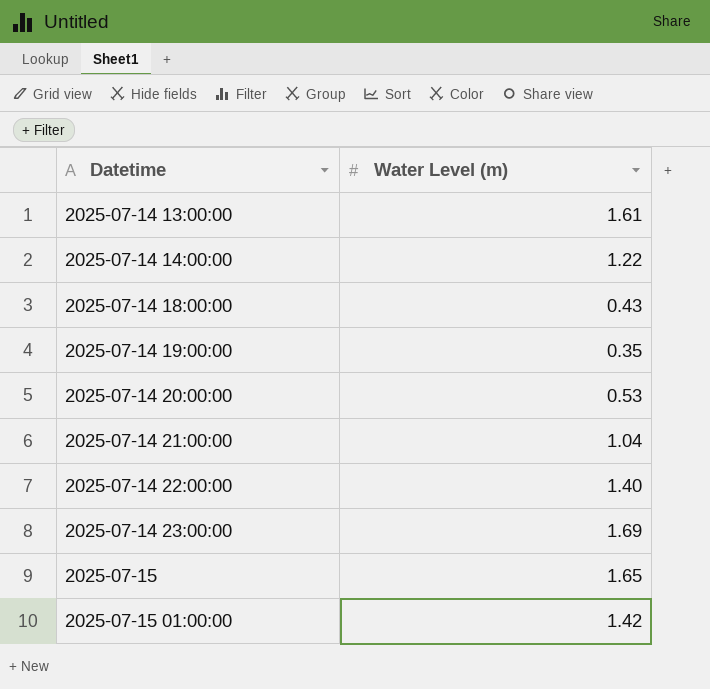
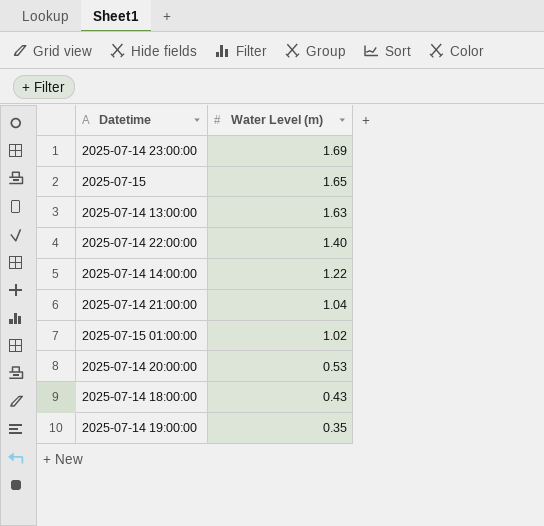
row order: Datetime ascending -> Water Level (m) descending
2025-07-14 13:00:00 | Water Level (m): 1.61 -> 1.63
2025-07-15 01:00:00 | Water Level (m): 1.42 -> 1.02

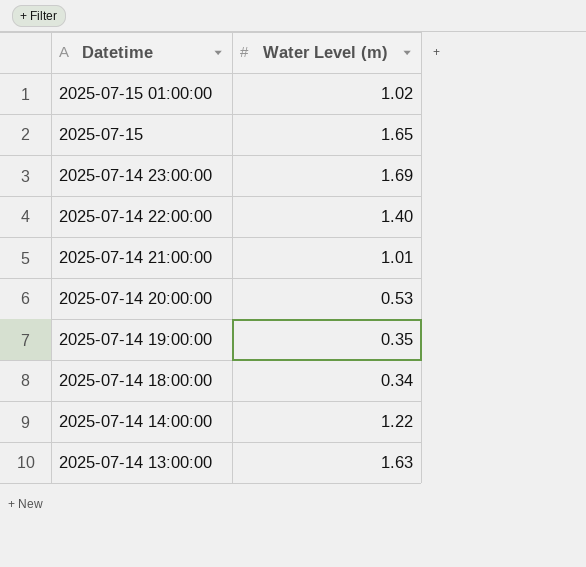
row order: Water Level (m) descending -> Datetime descending
2025-07-14 21:00:00 | Water Level (m): 1.04 -> 1.01
2025-07-14 18:00:00 | Water Level (m): 0.43 -> 0.34

